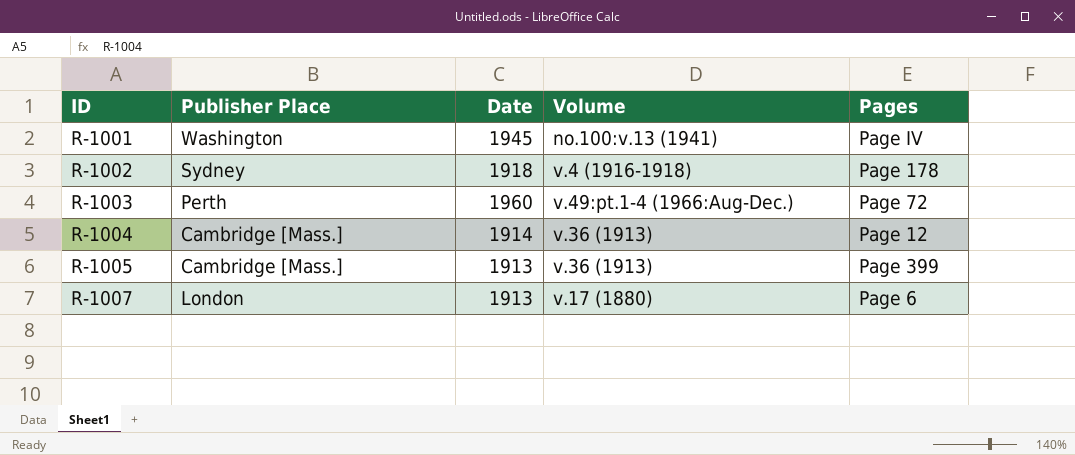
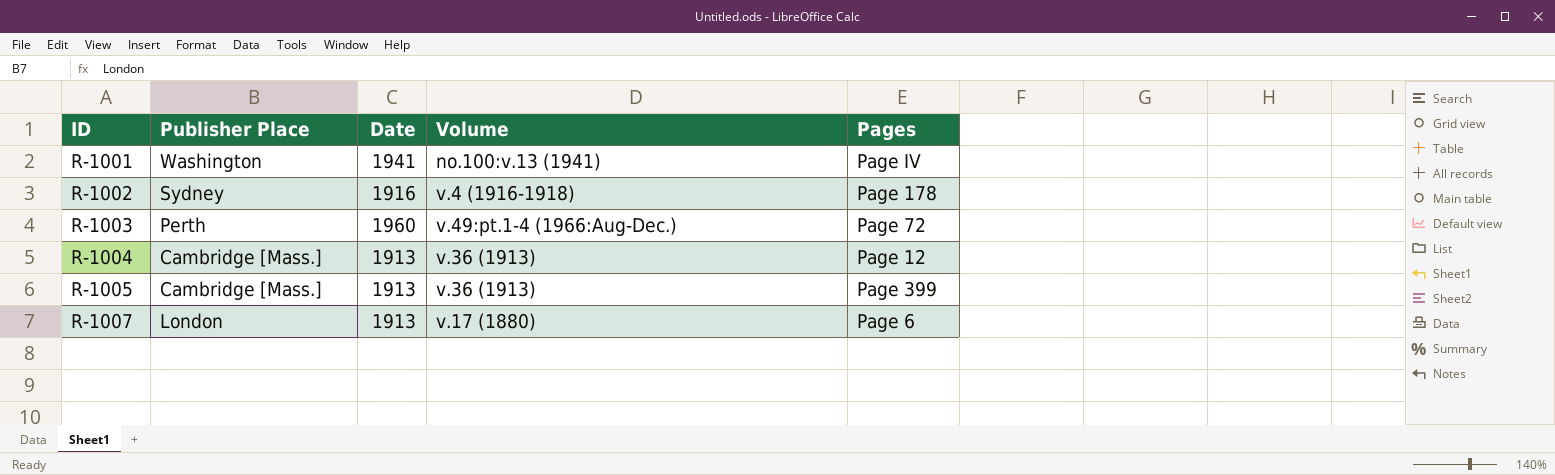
R-1001 | Date: 1945 -> 1941
R-1002 | Date: 1918 -> 1916
R-1004 | Date: 1914 -> 1913

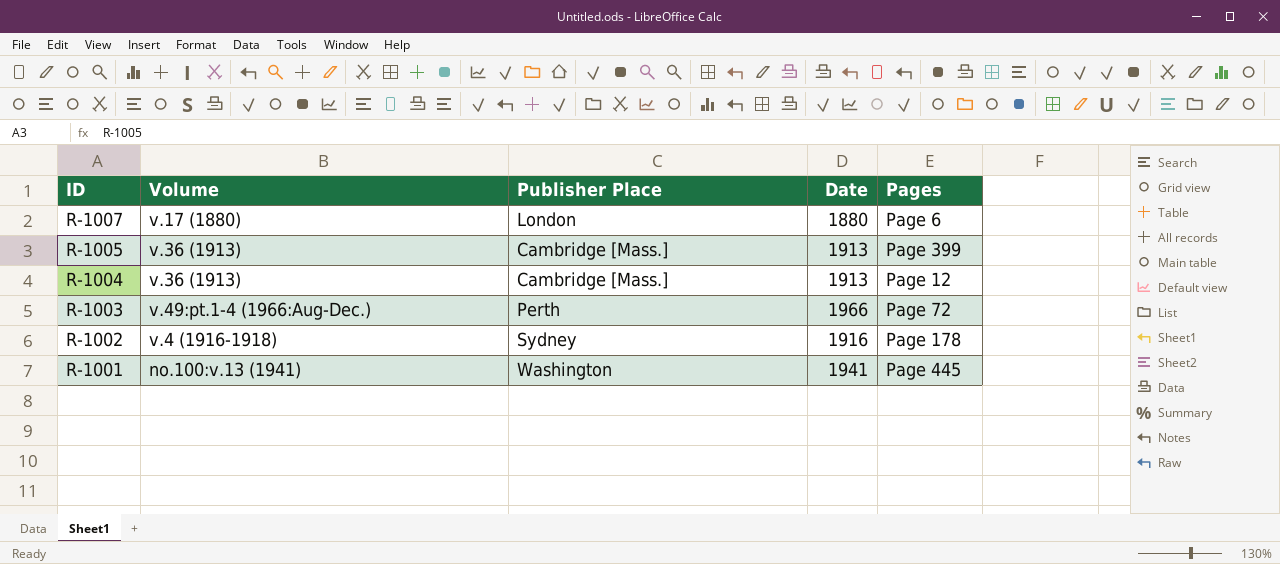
row order: ID ascending -> ID descending
column Volume | position: 4 -> 2
R-1007 | Date: 1913 -> 1880
R-1003 | Date: 1960 -> 1966
R-1001 | Pages: Page IV -> Page 445

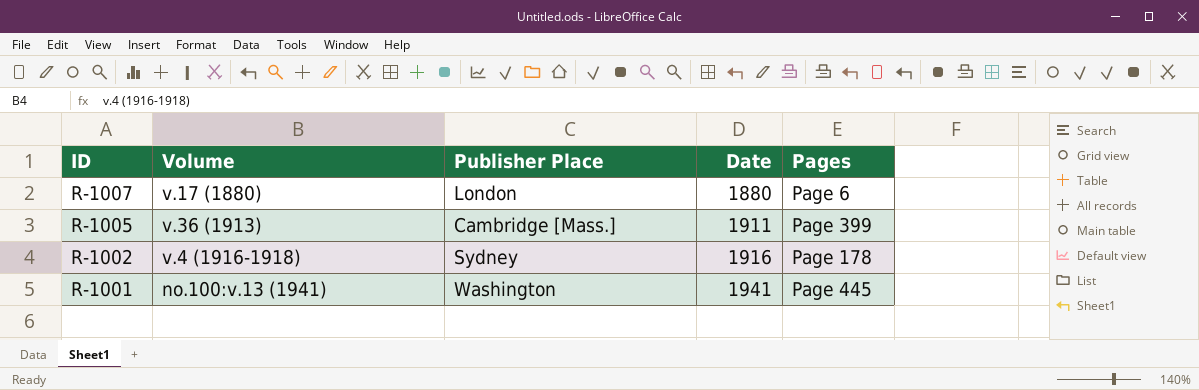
row R-1004: v.36 (1913) | Cambridge [Mass.] | 1913 | Page 12 -> none
row R-1003: v.49:pt.1-4 (1966:Aug-Dec.) | Perth | 1966 | Page 72 -> none
R-1005 | Date: 1913 -> 1911

